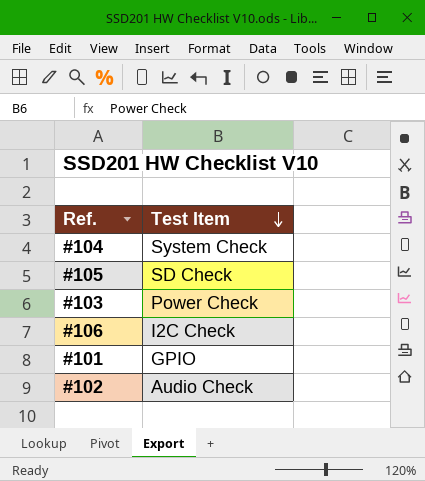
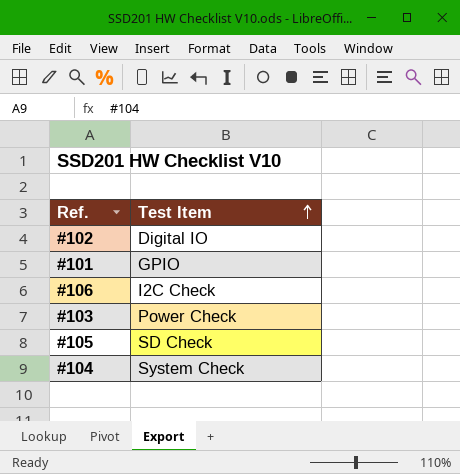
row order: Test Item descending -> Test Item ascending
#102 | Test Item: Audio Check -> Digital IO

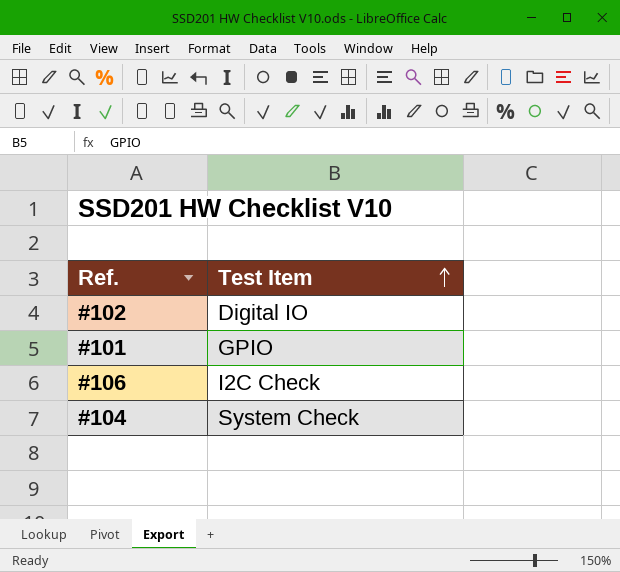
row #103: Power Check -> none
row #105: SD Check -> none

